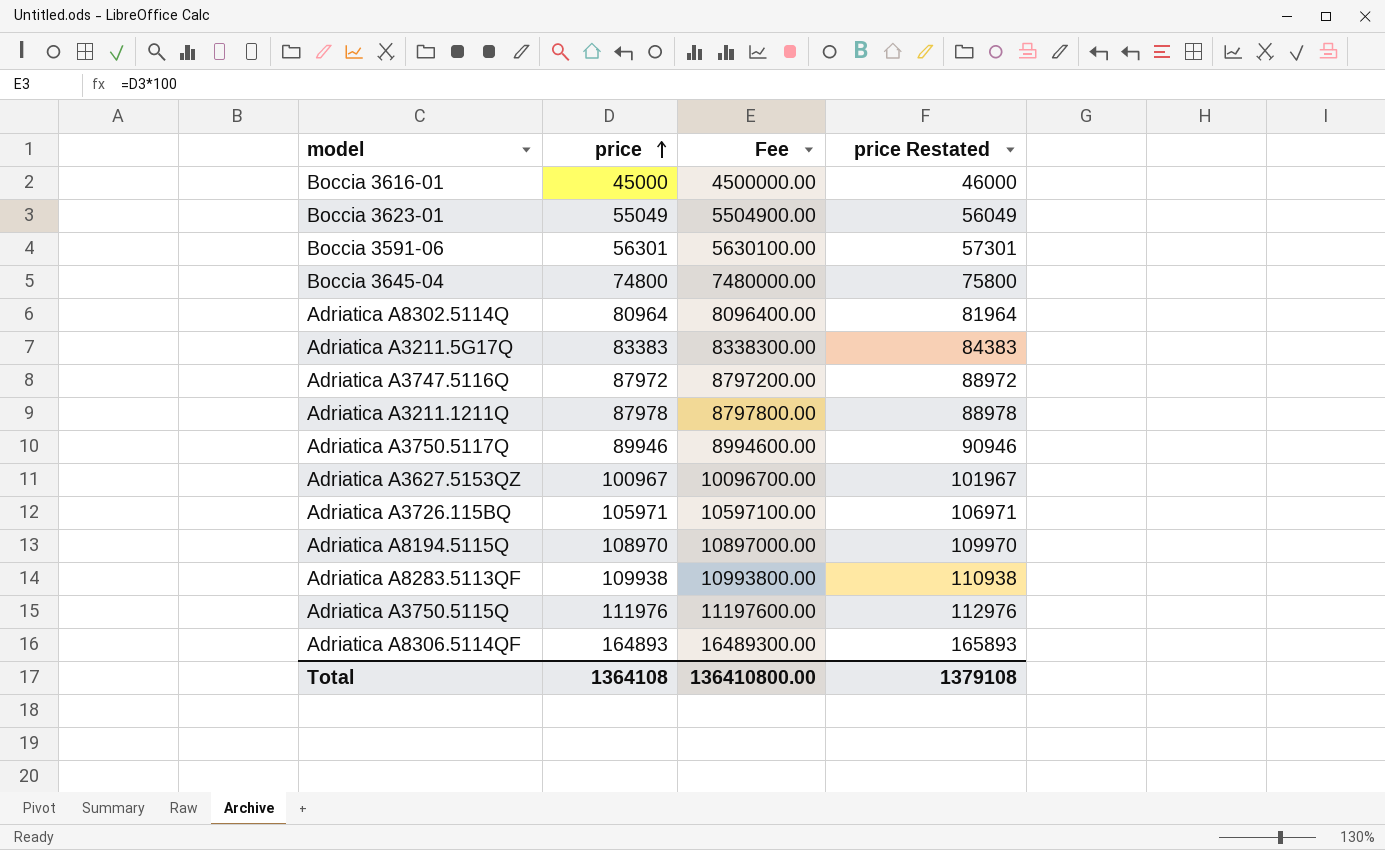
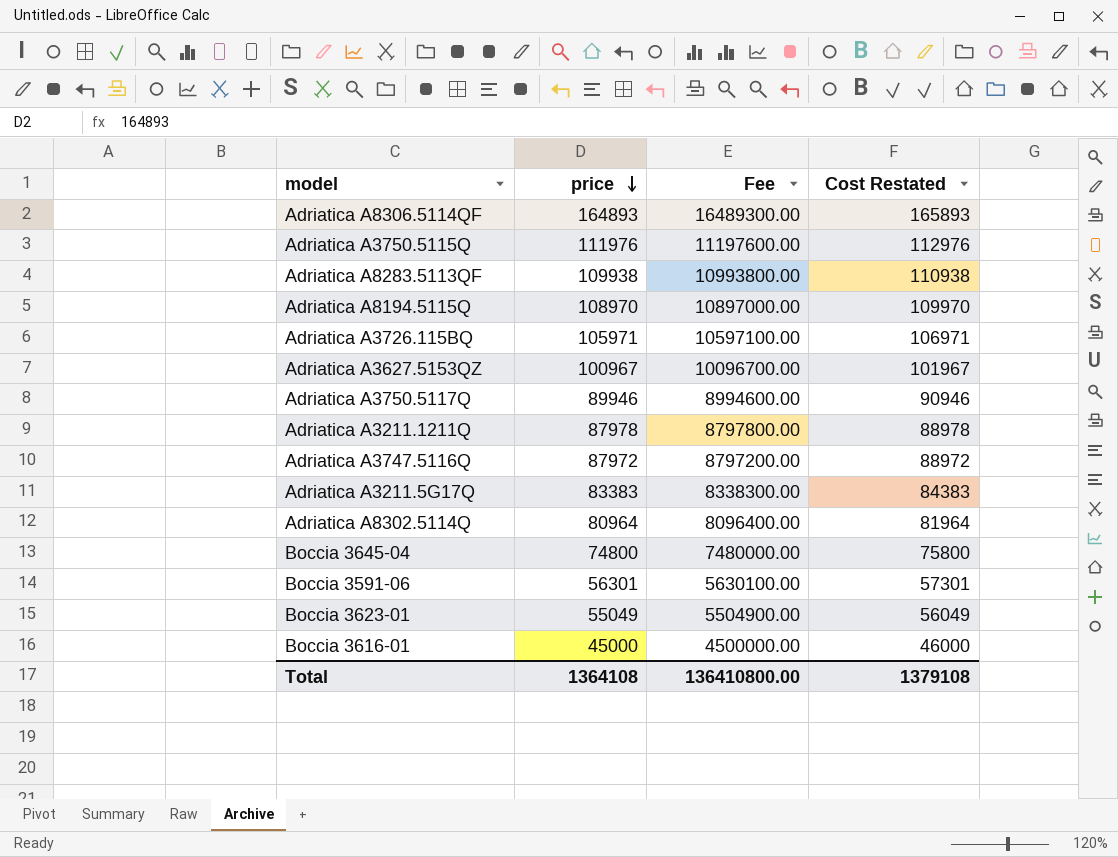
row order: price ascending -> price descending
column name: price Restated -> Cost Restated

